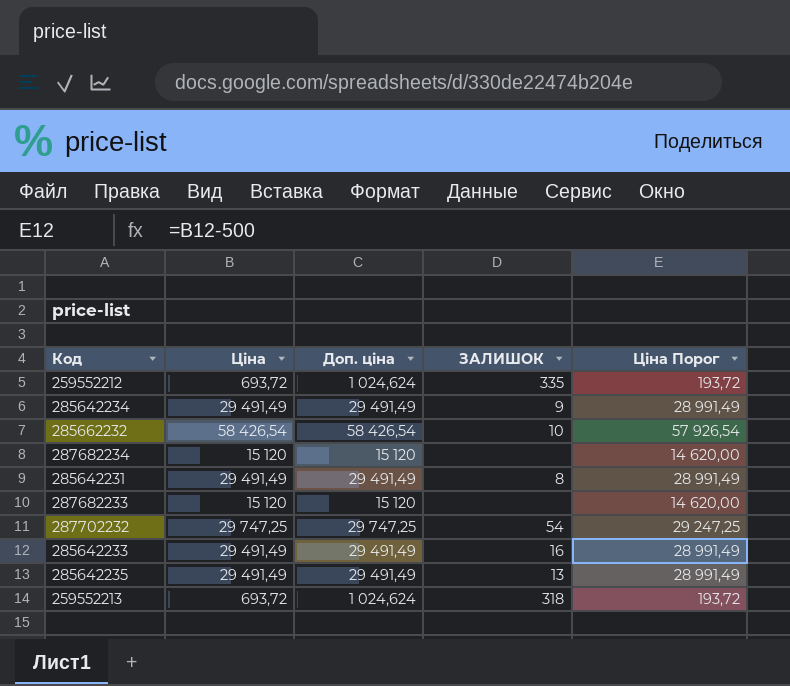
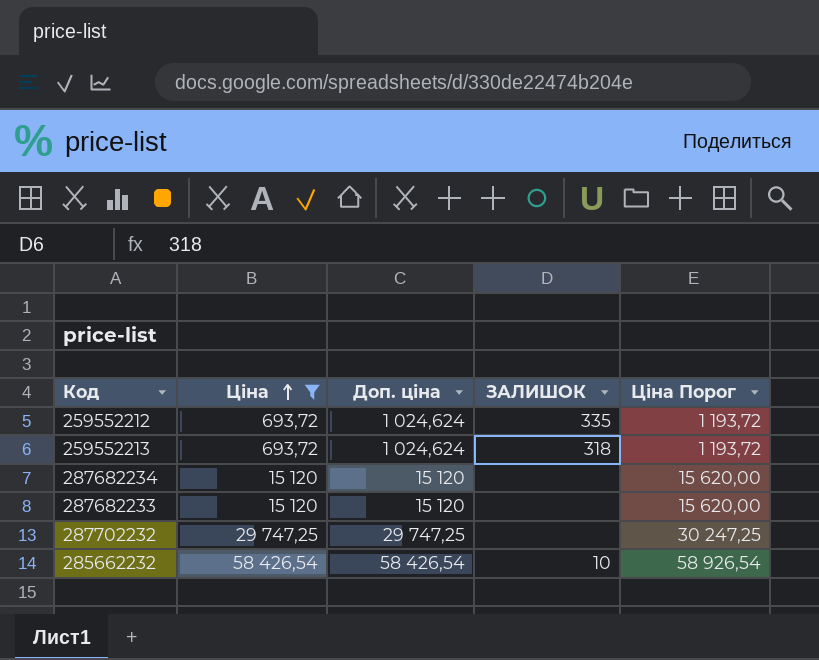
filter: none -> Ціна != 29 491,49
row order: none -> Ціна ascending
column Ціна Порог | formula: [Ціна] - 500 -> [Ціна] + 500
287702232 | ЗАЛИШОК: 54 -> none

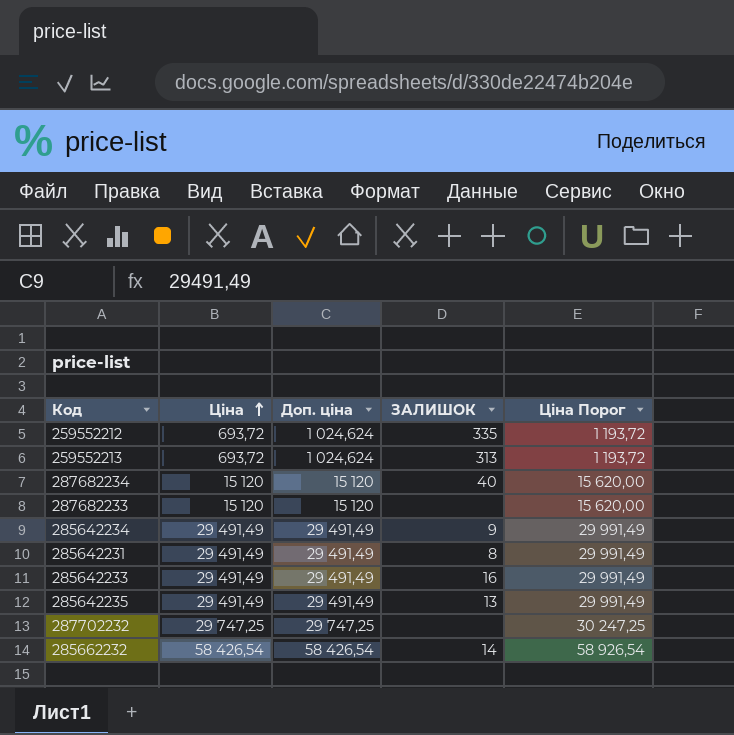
filter: Ціна != 29 491,49 -> none
259552213 | ЗАЛИШОК: 318 -> 313
287682234 | ЗАЛИШОК: none -> 40
285662232 | ЗАЛИШОК: 10 -> 14

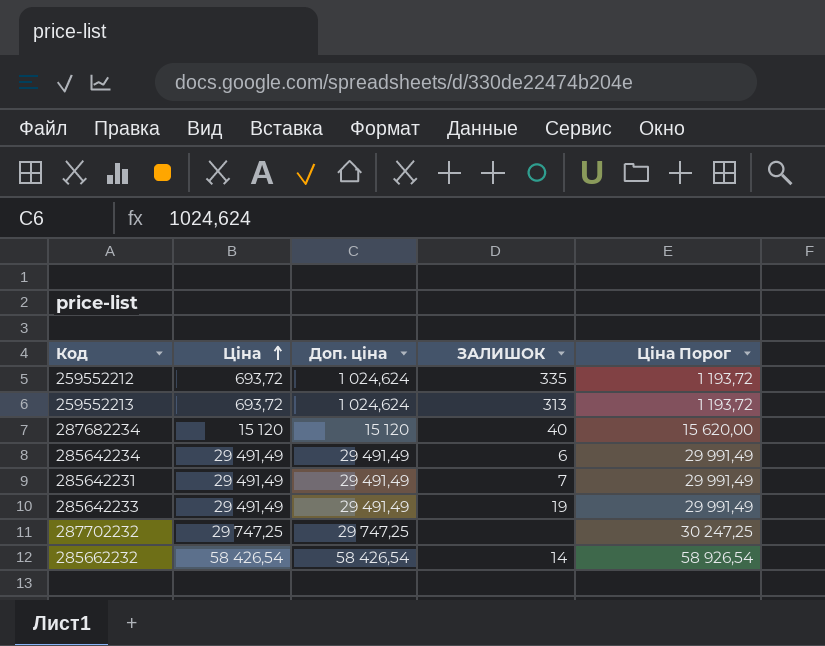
row 287682233: 15 120 | 15 120 | none | 15 620,00 -> none
row 285642235: 29 491,49 | 29 491,49 | 13 | 29 991,49 -> none
285642234 | ЗАЛИШОК: 9 -> 6
285642231 | ЗАЛИШОК: 8 -> 7
285642233 | ЗАЛИШОК: 16 -> 19

